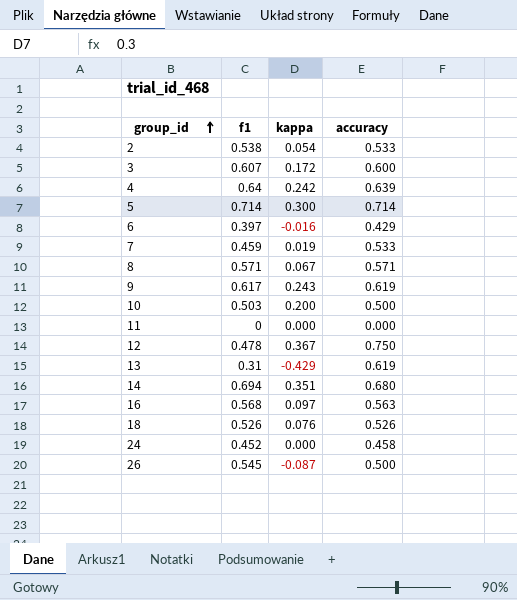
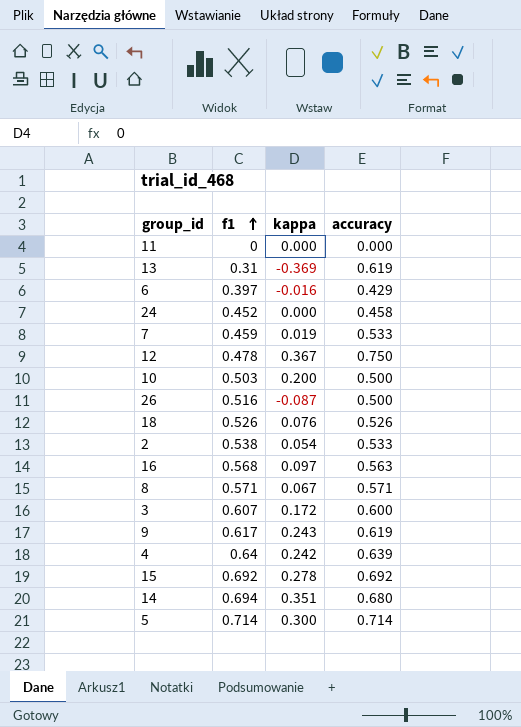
row order: group_id ascending -> f1 ascending
13 | kappa: -0.429 -> -0.369
26 | f1: 0.545 -> 0.516
row 15: none -> 0.692 | 0.278 | 0.692

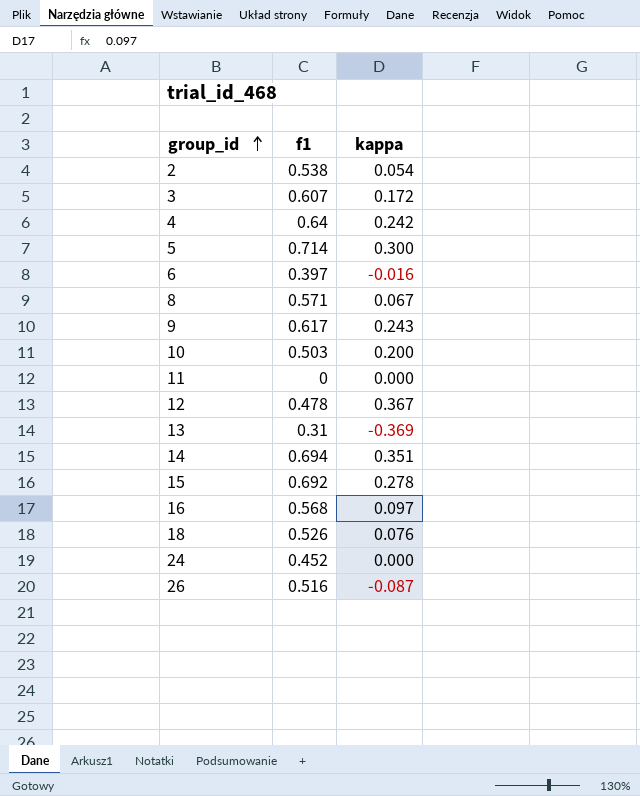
row order: f1 ascending -> group_id ascending
column accuracy | position: 4 -> none
row 7: 0.459 | 0.019 | 0.533 -> none

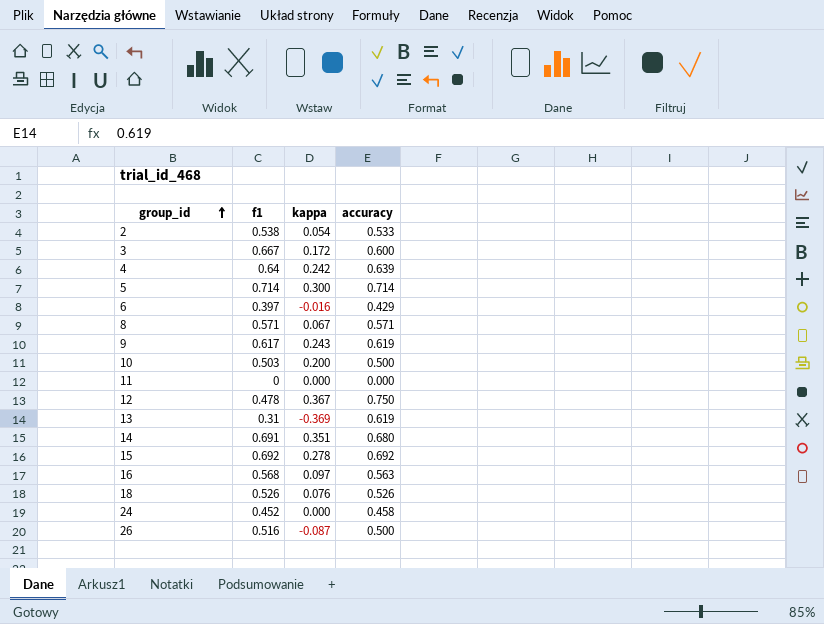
column accuracy | position: none -> 4
3 | f1: 0.607 -> 0.667
14 | f1: 0.694 -> 0.691

